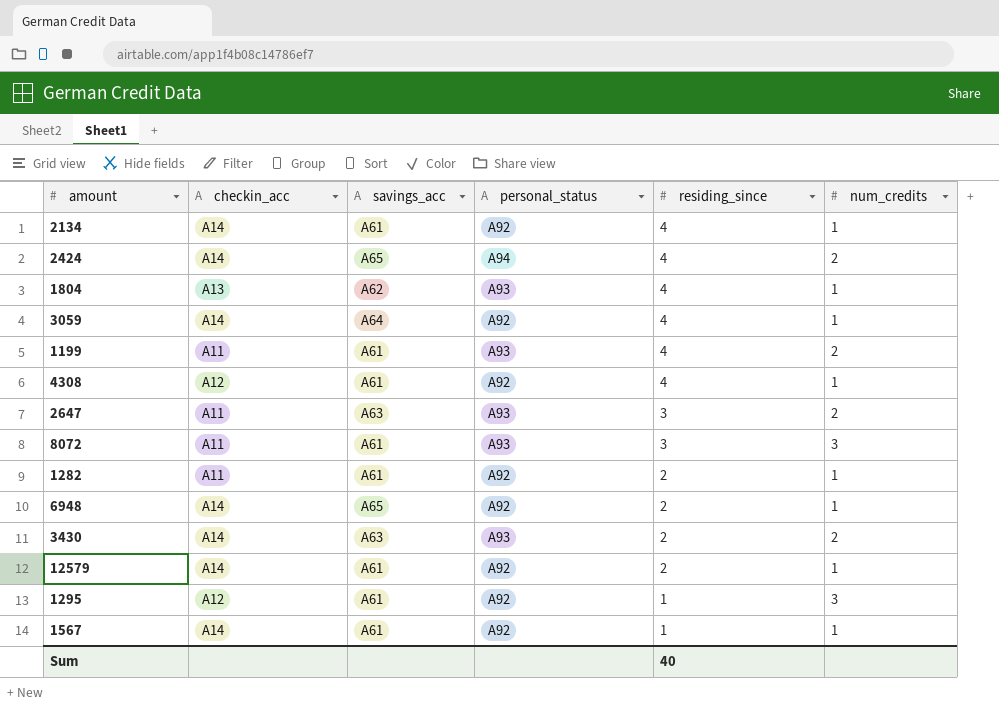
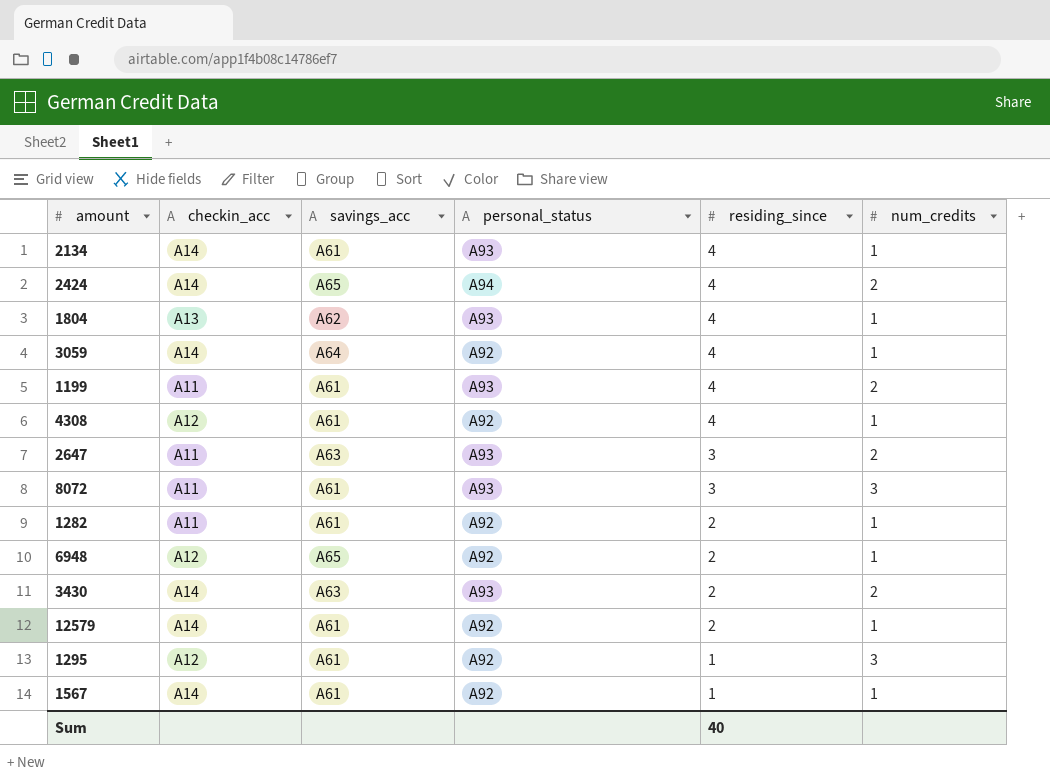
2134 | personal_status: A92 -> A93
6948 | checkin_acc: A14 -> A12

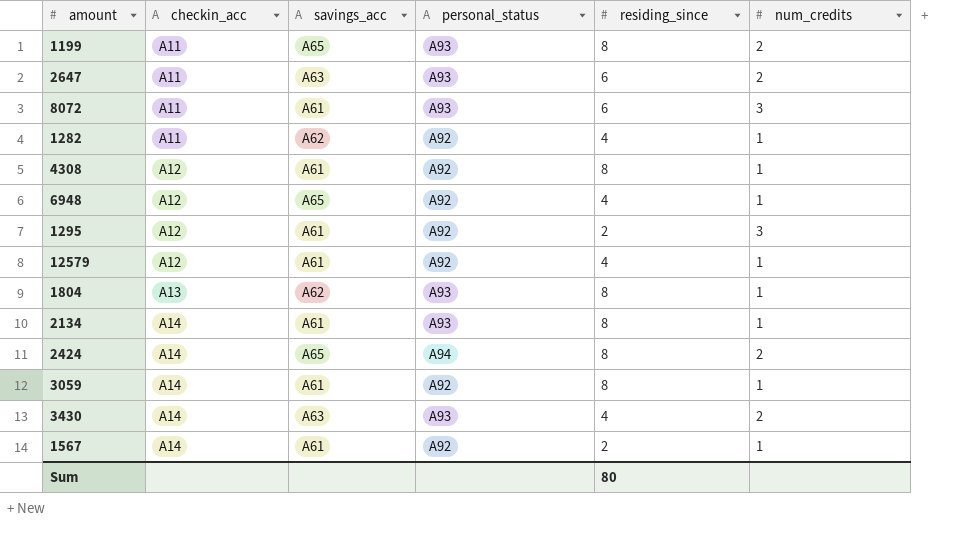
row order: residing_since descending -> checkin_acc ascending
1199 | savings_acc: A61 -> A65
1199 | residing_since: 4 -> 8
2647 | residing_since: 3 -> 6
8072 | residing_since: 3 -> 6
1282 | savings_acc: A61 -> A62
1282 | residing_since: 2 -> 4
4308 | residing_since: 4 -> 8
6948 | residing_since: 2 -> 4
1295 | residing_since: 1 -> 2
12579 | checkin_acc: A14 -> A12
12579 | residing_since: 2 -> 4
1804 | residing_since: 4 -> 8
2134 | residing_since: 4 -> 8
2424 | residing_since: 4 -> 8
3059 | savings_acc: A64 -> A61
3059 | residing_since: 4 -> 8
3430 | residing_since: 2 -> 4
1567 | residing_since: 1 -> 2
Sum | residing_since: 40 -> 80

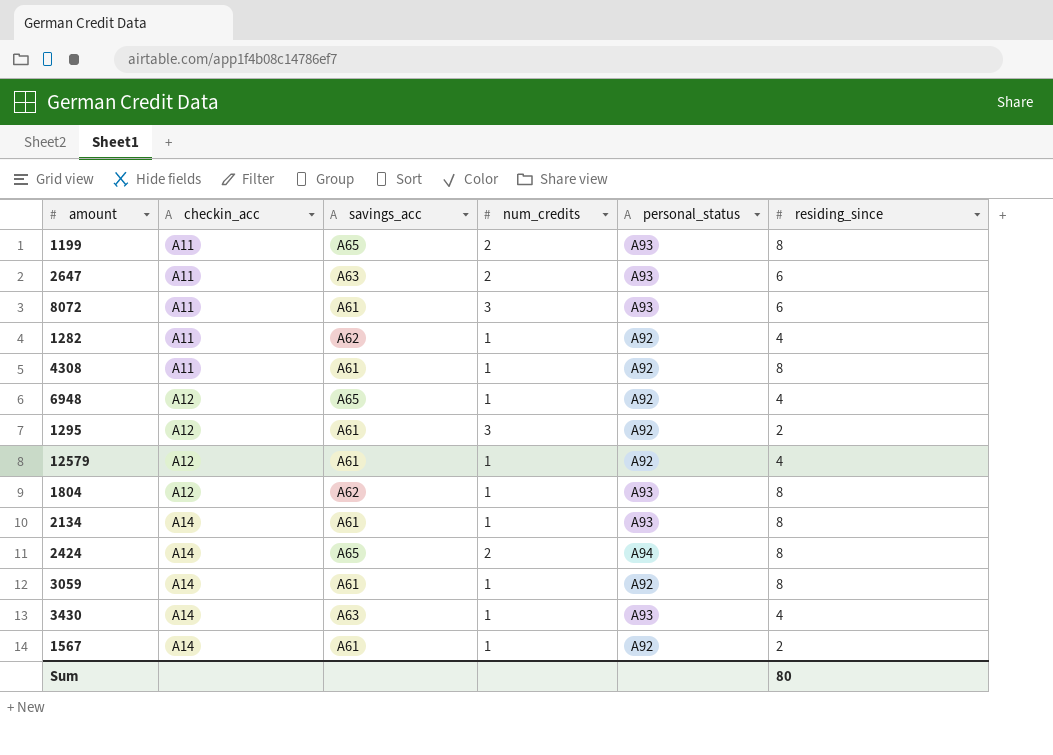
column num_credits | position: 6 -> 4
4308 | checkin_acc: A12 -> A11
1804 | checkin_acc: A13 -> A12
3430 | num_credits: 2 -> 1

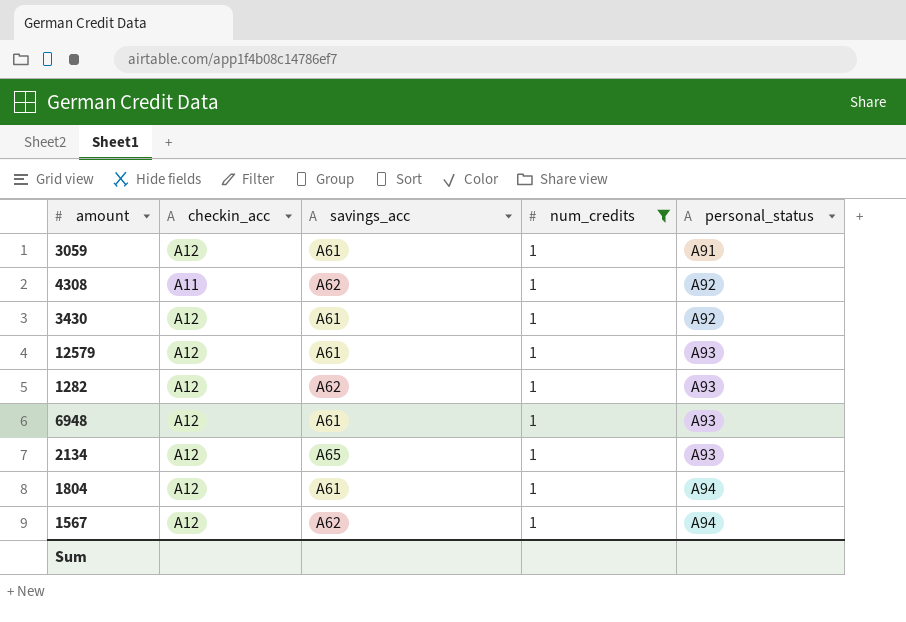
filter: none -> num_credits = 1
row order: checkin_acc ascending -> personal_status ascending
column residing_since | position: 6 -> none
3059 | checkin_acc: A14 -> A12
3059 | personal_status: A92 -> A91
4308 | savings_acc: A61 -> A62
3430 | checkin_acc: A14 -> A12
3430 | savings_acc: A63 -> A61
3430 | personal_status: A93 -> A92
12579 | personal_status: A92 -> A93
1282 | checkin_acc: A11 -> A12
1282 | personal_status: A92 -> A93
6948 | savings_acc: A65 -> A61
6948 | personal_status: A92 -> A93
2134 | checkin_acc: A14 -> A12
2134 | savings_acc: A61 -> A65
1804 | savings_acc: A62 -> A61
1804 | personal_status: A93 -> A94
1567 | checkin_acc: A14 -> A12
1567 | savings_acc: A61 -> A62
1567 | personal_status: A92 -> A94

